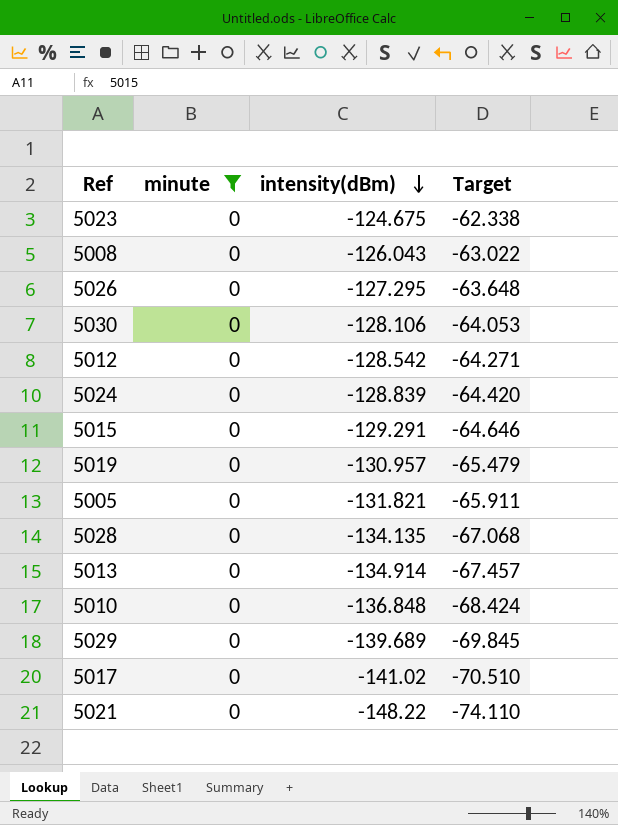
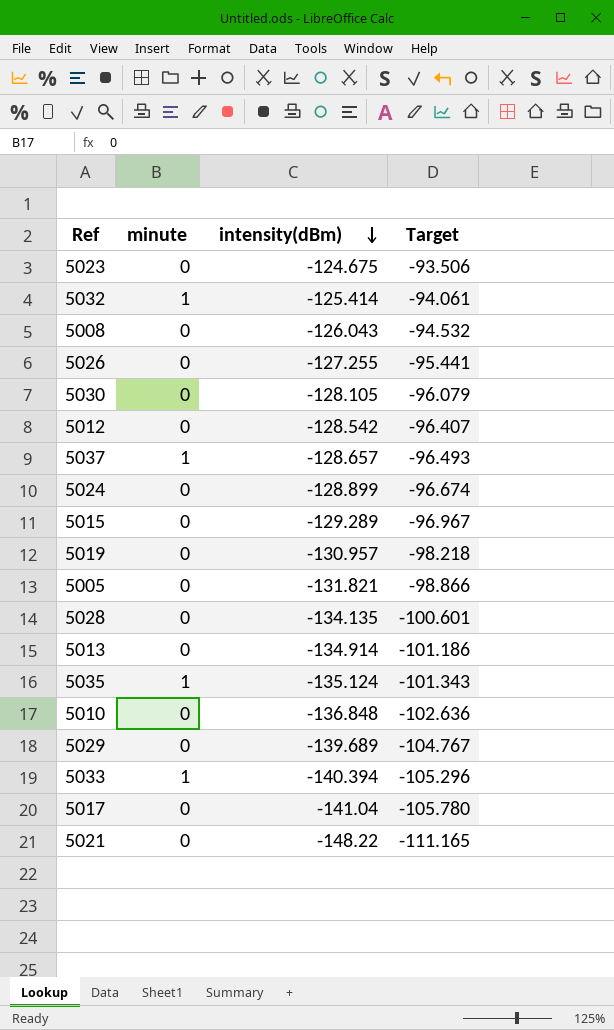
filter: minute = 0 -> none
column Target | formula: [intensity(dBm)] * 0.5 -> [intensity(dBm)] * 0.75
5026 | intensity(dBm): -127.295 -> -127.255
5030 | intensity(dBm): -128.106 -> -128.105
5024 | intensity(dBm): -128.839 -> -128.899
5015 | intensity(dBm): -129.291 -> -129.289
5017 | intensity(dBm): -141.02 -> -141.04

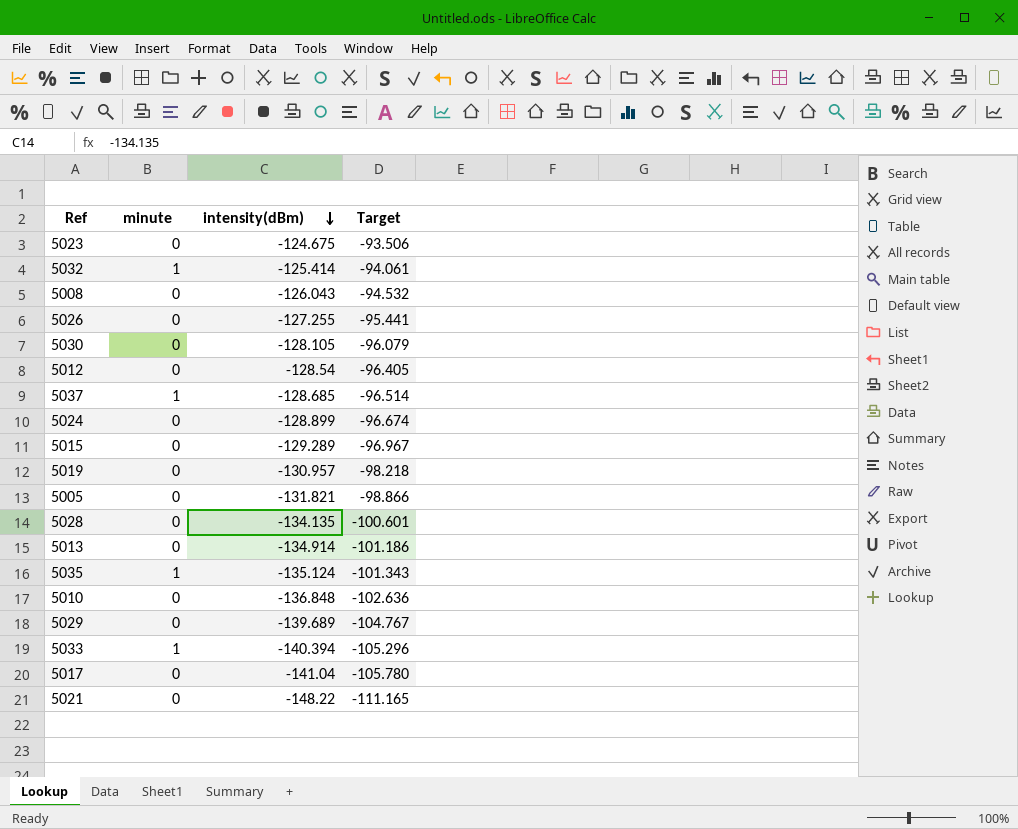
5012 | intensity(dBm): -128.542 -> -128.54
5012 | Target: -96.407 -> -96.405
5037 | intensity(dBm): -128.657 -> -128.685
5037 | Target: -96.493 -> -96.514

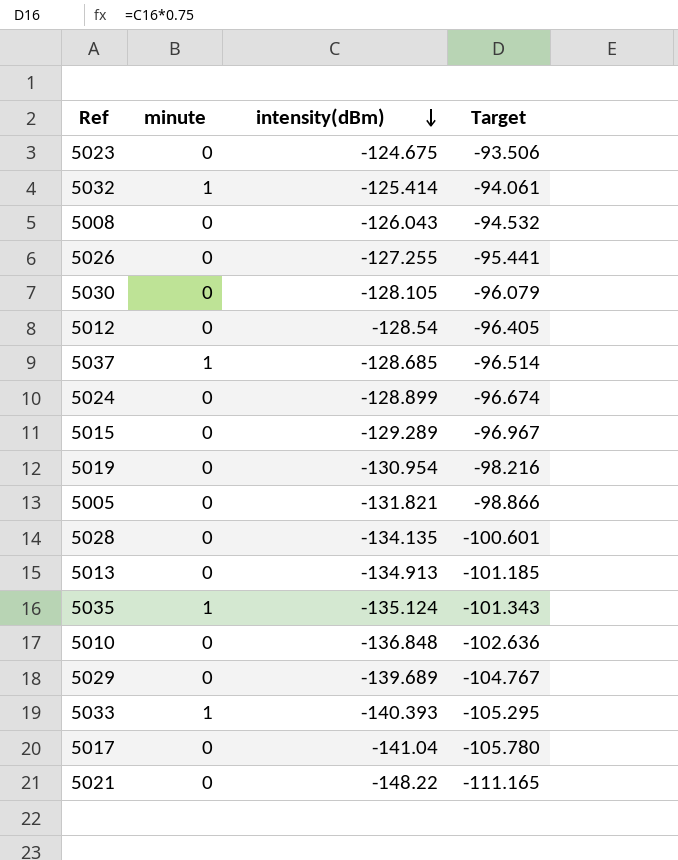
5019 | intensity(dBm): -130.957 -> -130.954
5019 | Target: -98.218 -> -98.216
5013 | intensity(dBm): -134.914 -> -134.913
5013 | Target: -101.186 -> -101.185
5033 | intensity(dBm): -140.394 -> -140.393
5033 | Target: -105.296 -> -105.295

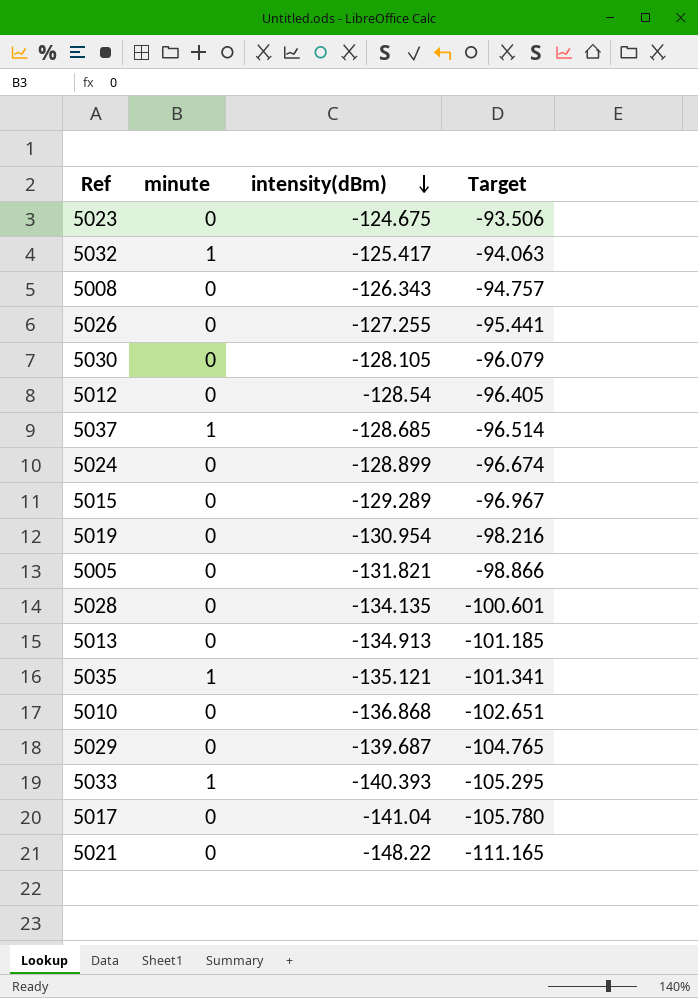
5032 | intensity(dBm): -125.414 -> -125.417
5032 | Target: -94.061 -> -94.063
5008 | intensity(dBm): -126.043 -> -126.343
5008 | Target: -94.532 -> -94.757
5035 | intensity(dBm): -135.124 -> -135.121
5035 | Target: -101.343 -> -101.341
5010 | intensity(dBm): -136.848 -> -136.868
5010 | Target: -102.636 -> -102.651
5029 | intensity(dBm): -139.689 -> -139.687
5029 | Target: -104.767 -> -104.765

